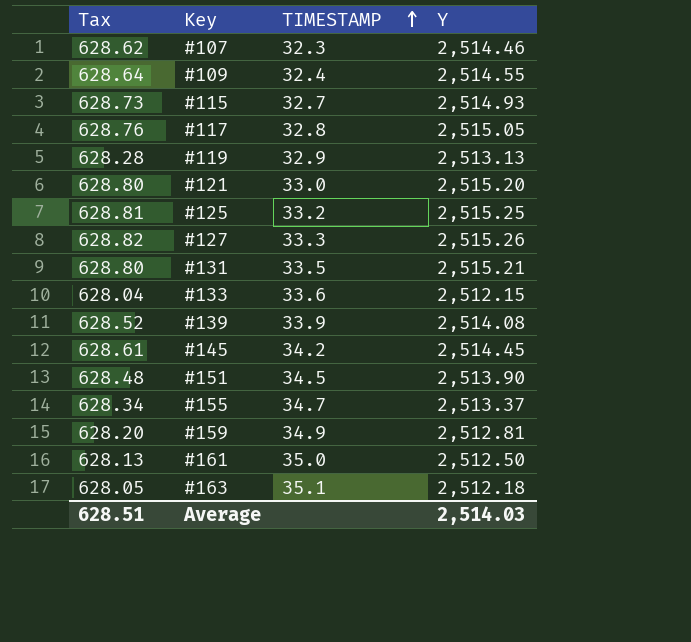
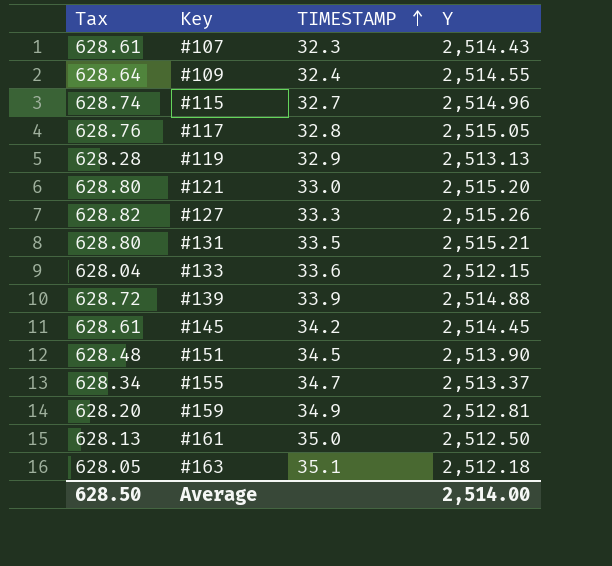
row #125: 628.81 | 33.2 | 2,515.25 -> none
#107 | Tax: 628.62 -> 628.61
#107 | Y: 2,514.46 -> 2,514.43
#115 | Tax: 628.73 -> 628.74
#115 | Y: 2,514.93 -> 2,514.96
#139 | Tax: 628.52 -> 628.72
#139 | Y: 2,514.08 -> 2,514.88
Average | Tax: 628.51 -> 628.50
Average | Y: 2,514.03 -> 2,514.00

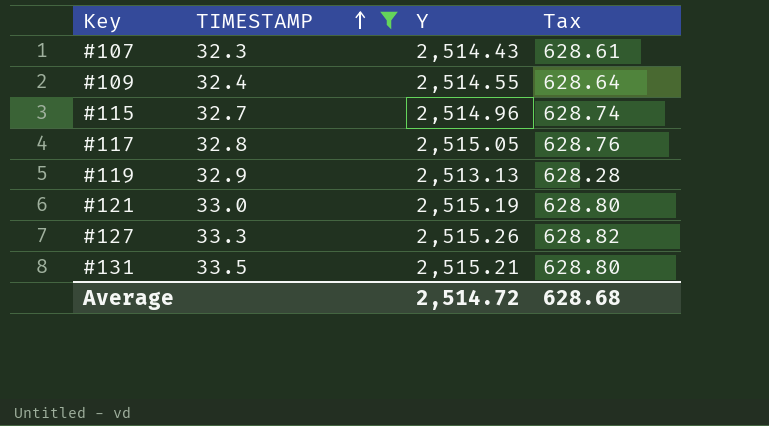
filter: none -> TIMESTAMP <= 33.5
column Tax | position: 1 -> 4
#121 | Y: 2,515.20 -> 2,515.19
Average | Y: 2,514.00 -> 2,514.72
Average | Tax: 628.50 -> 628.68

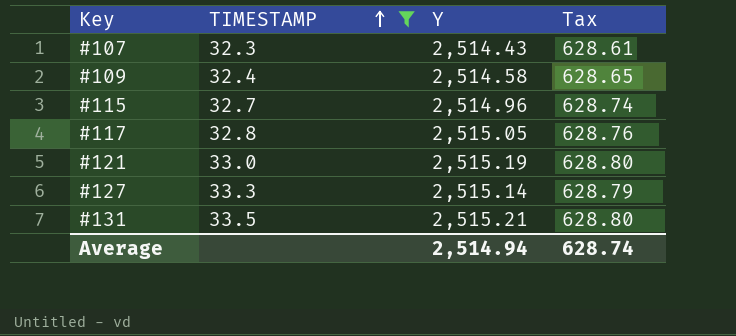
row #119: 32.9 | 2,513.13 | 628.28 -> none
#109 | Y: 2,514.55 -> 2,514.58
#109 | Tax: 628.64 -> 628.65
#127 | Y: 2,515.26 -> 2,515.14
#127 | Tax: 628.82 -> 628.79
Average | Y: 2,514.72 -> 2,514.94
Average | Tax: 628.68 -> 628.74

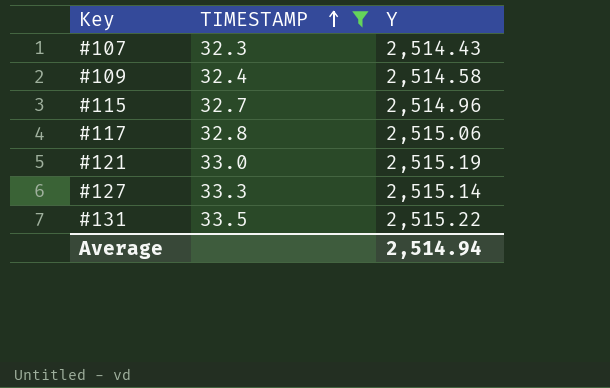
column Tax | formula: [Y] * 0.25 -> none
#117 | Y: 2,515.05 -> 2,515.06
#131 | Y: 2,515.21 -> 2,515.22

